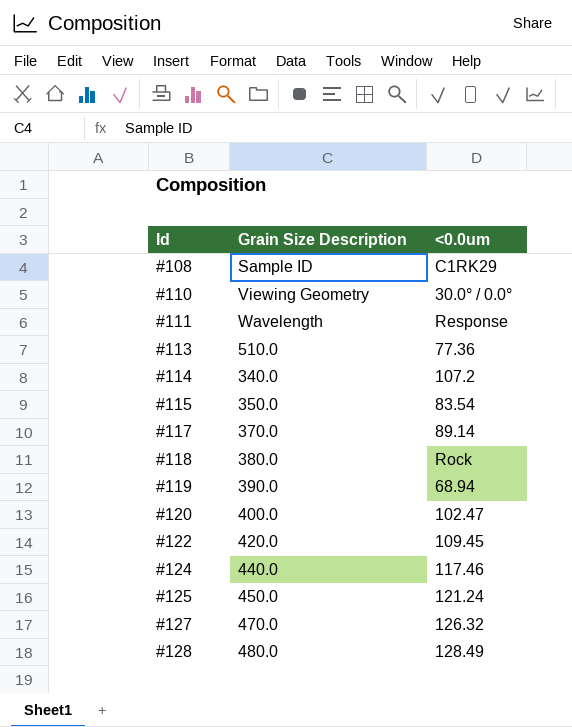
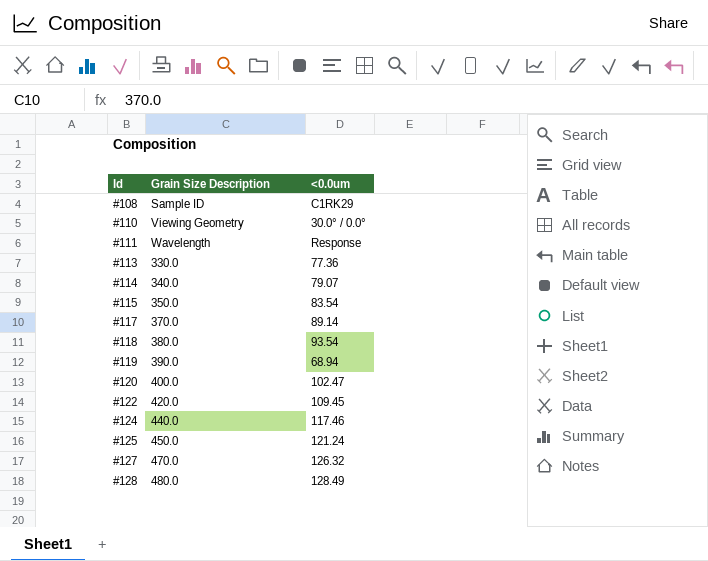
#113 | Grain Size Description: 510.0 -> 330.0
#114 | <0.0um: 107.2 -> 79.07
#118 | <0.0um: Rock -> 93.54

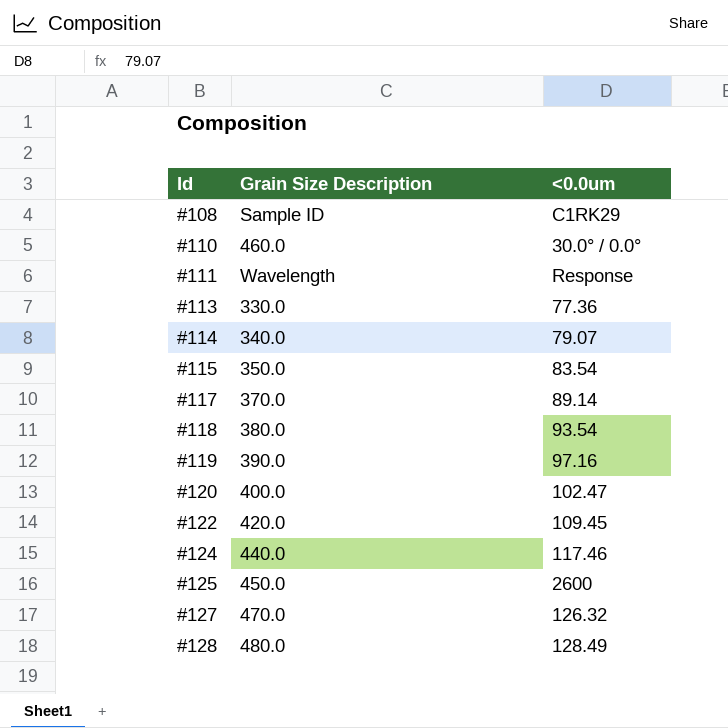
#110 | Grain Size Description: Viewing Geometry -> 460.0
#119 | <0.0um: 68.94 -> 97.16
#125 | <0.0um: 121.24 -> 2600

